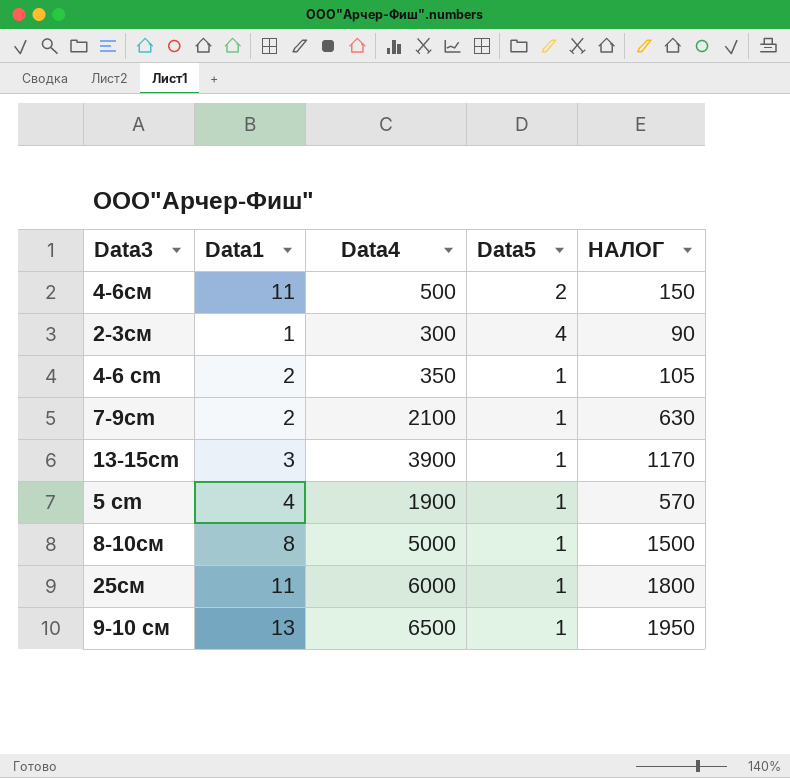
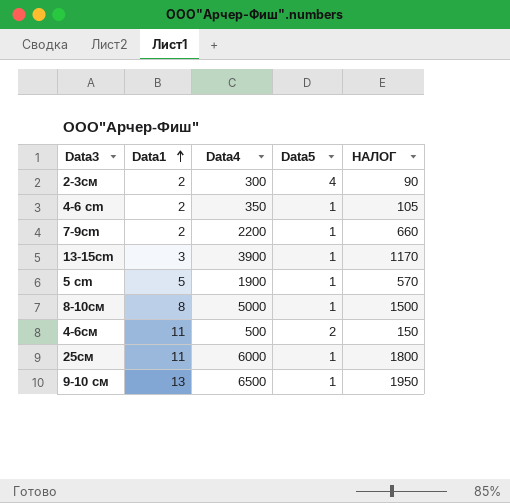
row order: none -> Data1 ascending
2-3см | Data1: 1 -> 2
7-9cm | Data4: 2100 -> 2200
7-9cm | НАЛОГ: 630 -> 660
5 cm | Data1: 4 -> 5

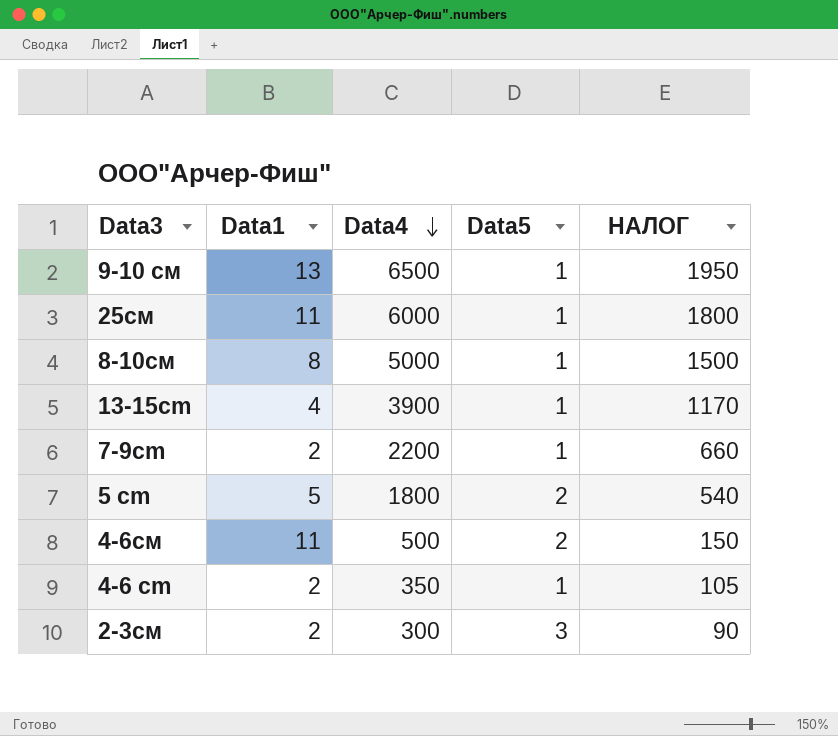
row order: Data1 ascending -> Data4 descending
13-15cm | Data1: 3 -> 4
5 cm | Data4: 1900 -> 1800
5 cm | Data5: 1 -> 2
5 cm | НАЛОГ: 570 -> 540
2-3см | Data5: 4 -> 3

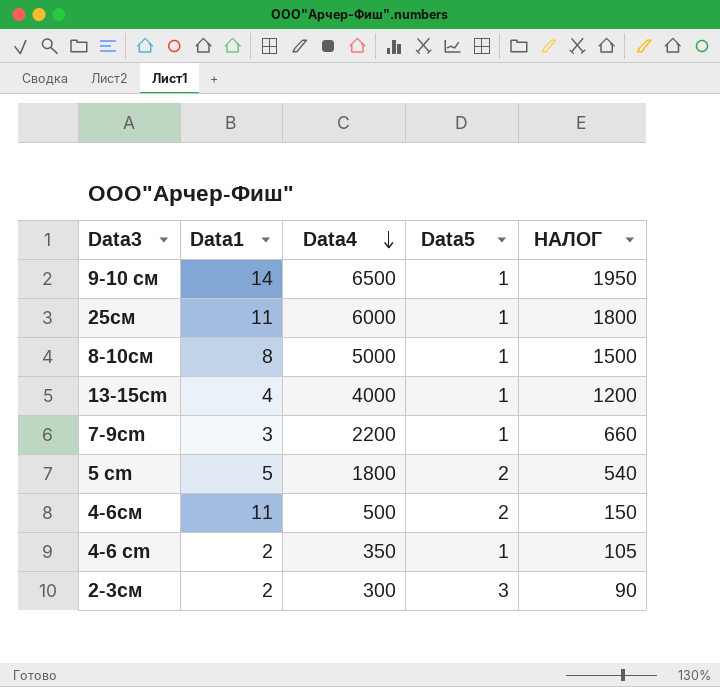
9-10 см | Data1: 13 -> 14
13-15cm | Data4: 3900 -> 4000
13-15cm | НАЛОГ: 1170 -> 1200
7-9cm | Data1: 2 -> 3

